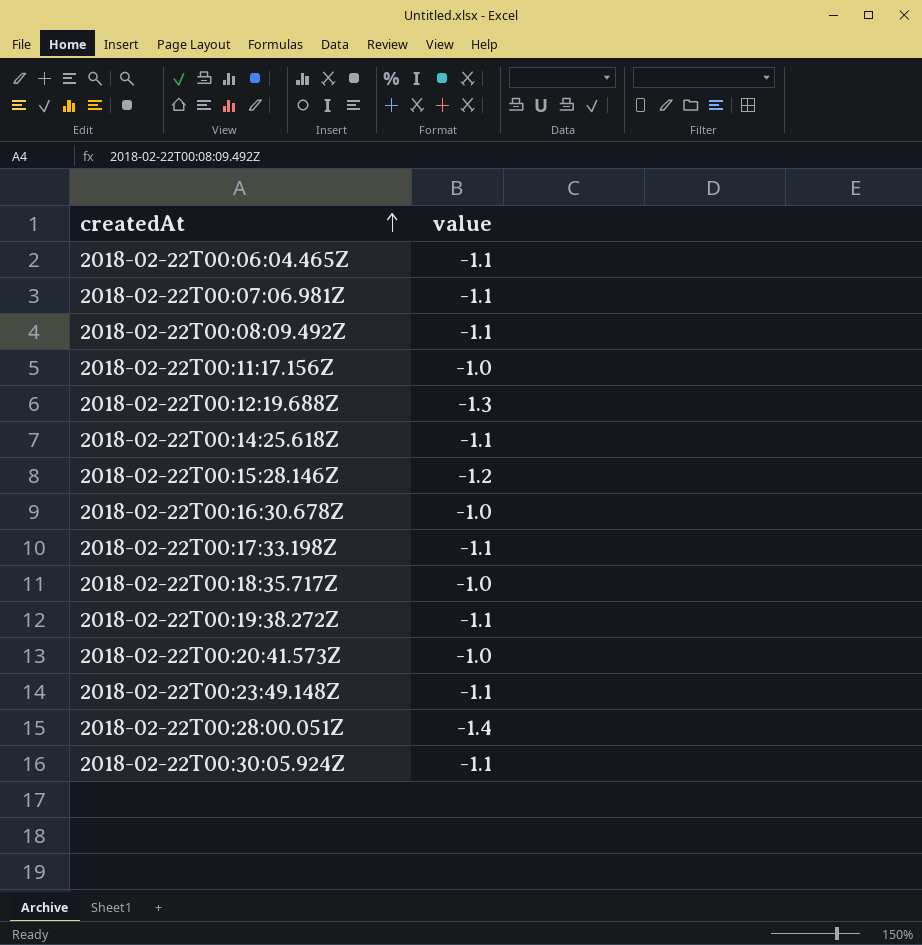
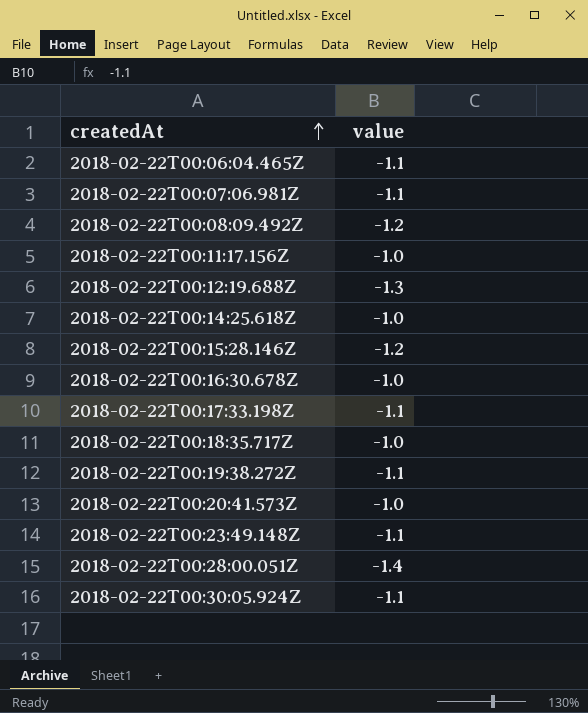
2018-02-22T00:08:09.492Z | value: -1.1 -> -1.2
2018-02-22T00:14:25.618Z | value: -1.1 -> -1.0

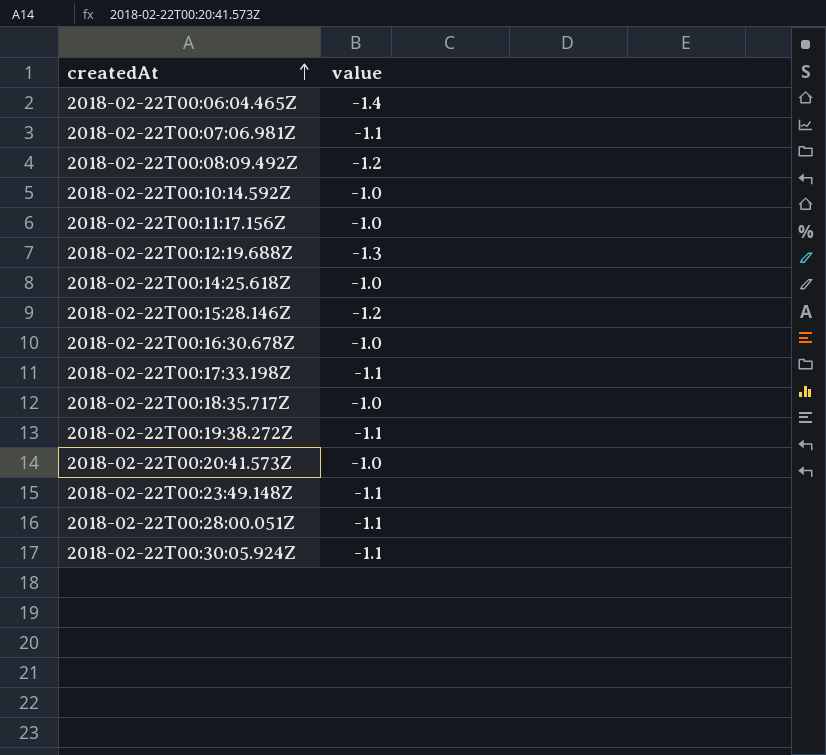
2018-02-22T00:06:04.465Z | value: -1.1 -> -1.4
row 2018-02-22T00:10:14.592Z: none -> -1.0
2018-02-22T00:28:00.051Z | value: -1.4 -> -1.1

